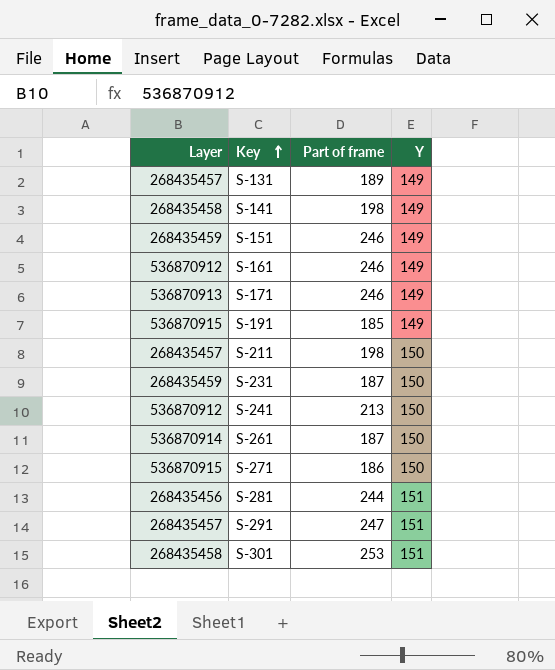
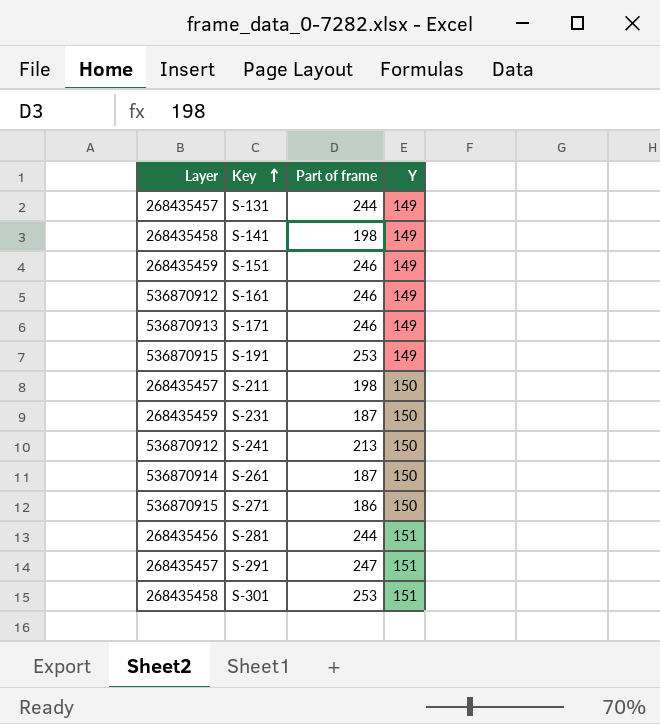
S-131 | Part of frame: 189 -> 244
S-191 | Part of frame: 185 -> 253

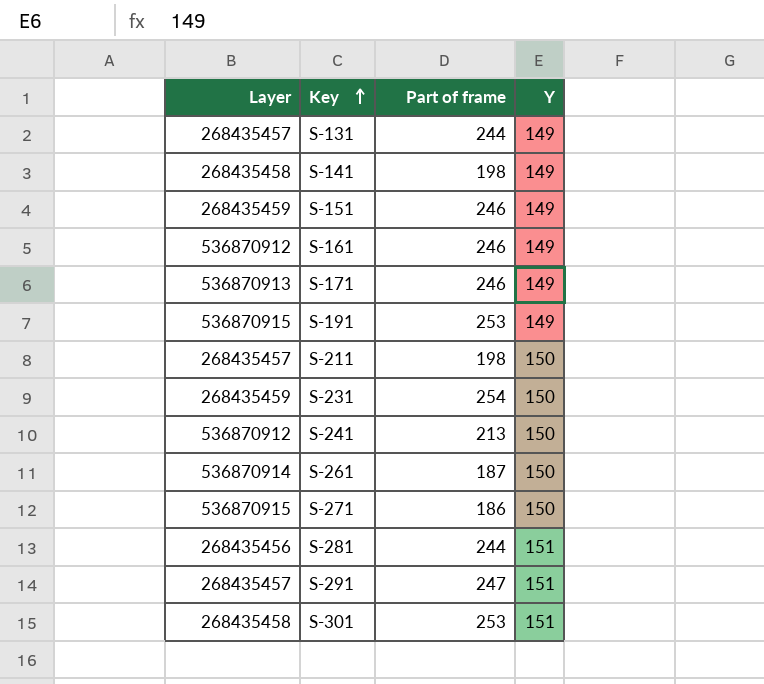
S-231 | Part of frame: 187 -> 254

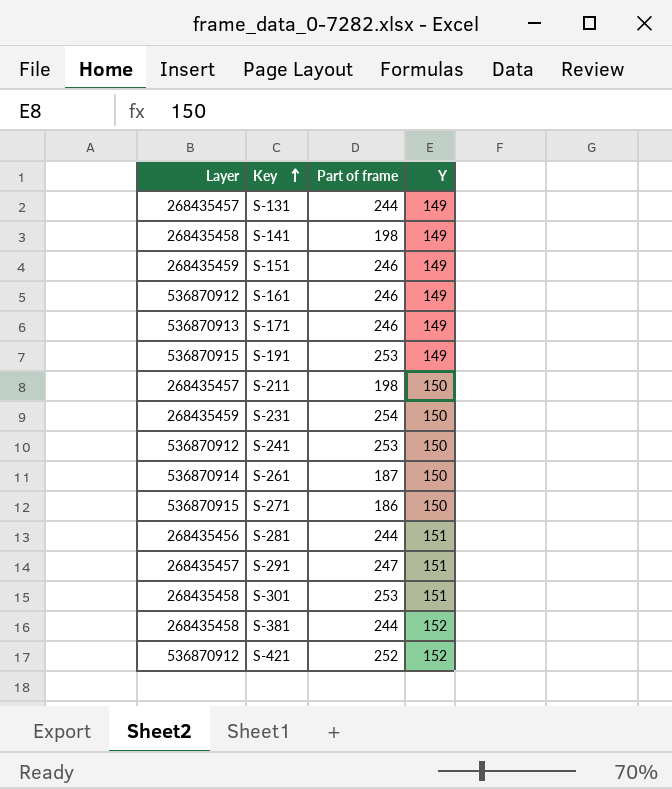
S-241 | Part of frame: 213 -> 253
row S-381: none -> 268435458 | 244 | 152
row S-421: none -> 536870912 | 252 | 152

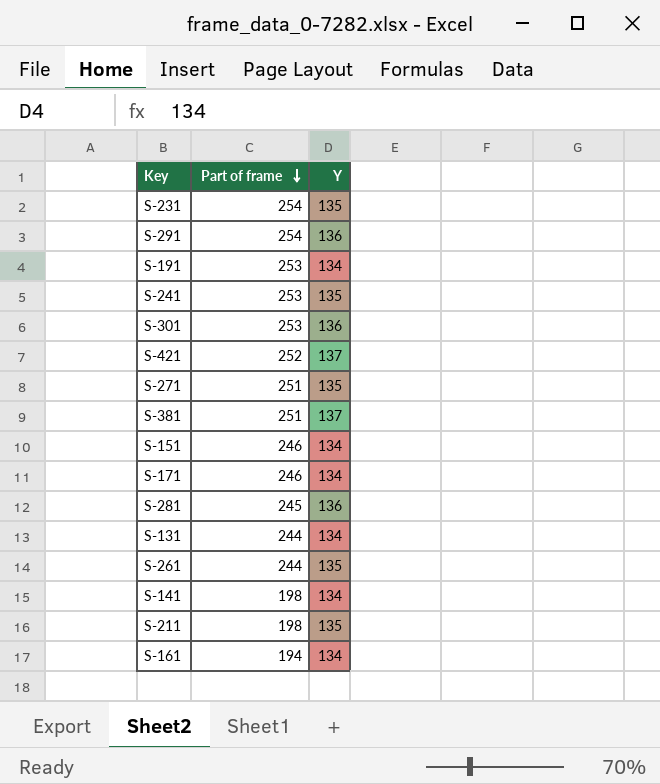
row order: Key ascending -> Part of frame descending
column Layer | position: 1 -> none
S-231 | Y: 150 -> 135
S-291 | Part of frame: 247 -> 254
S-291 | Y: 151 -> 136
S-191 | Y: 149 -> 134
S-241 | Y: 150 -> 135
S-301 | Y: 151 -> 136
S-421 | Y: 152 -> 137
S-271 | Part of frame: 186 -> 251
S-271 | Y: 150 -> 135
S-381 | Part of frame: 244 -> 251
S-381 | Y: 152 -> 137
S-151 | Y: 149 -> 134
S-171 | Y: 149 -> 134
S-281 | Part of frame: 244 -> 245
S-281 | Y: 151 -> 136
S-131 | Y: 149 -> 134
S-261 | Part of frame: 187 -> 244
S-261 | Y: 150 -> 135
S-141 | Y: 149 -> 134
S-211 | Y: 150 -> 135
S-161 | Part of frame: 246 -> 194
S-161 | Y: 149 -> 134

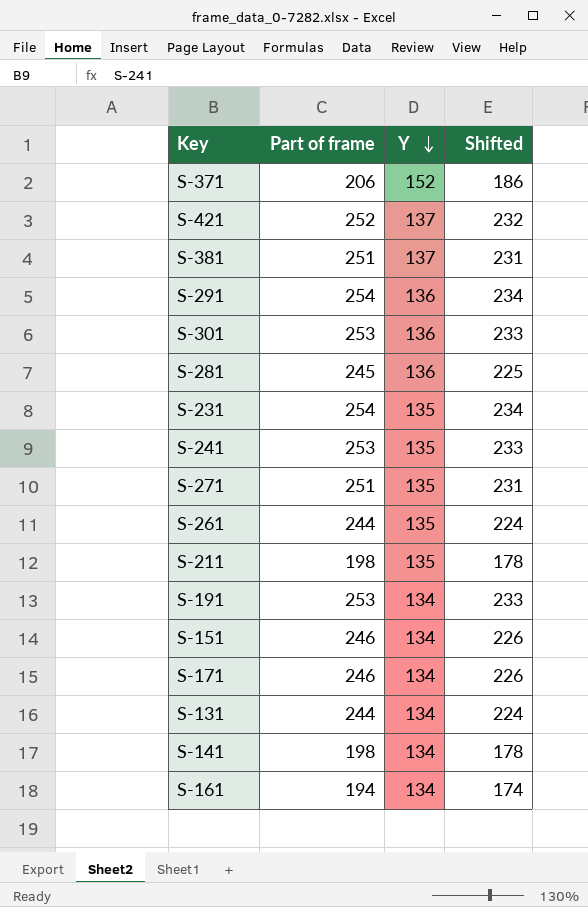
row order: Part of frame descending -> Y descending
column Shifted | formula: none -> [Part of frame] - 20
row S-371: none -> 206 | 152 | 186

